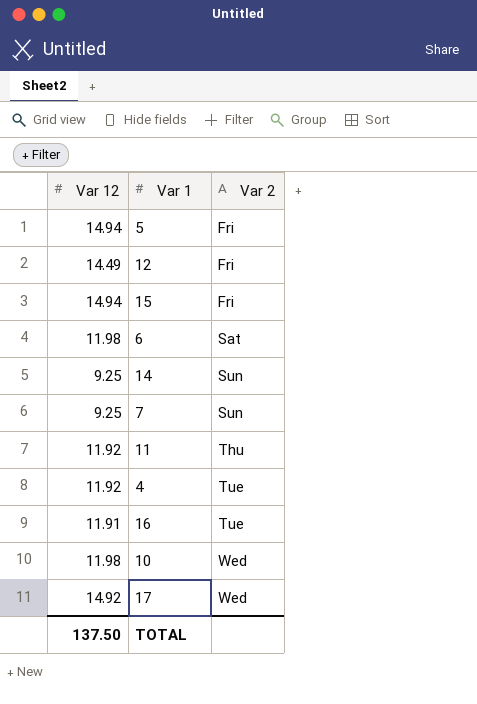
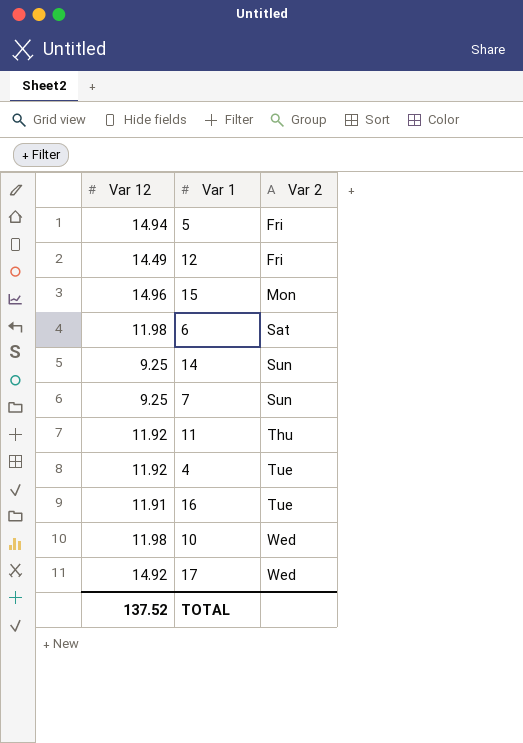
15 | Var 12: 14.94 -> 14.96
15 | Var 2: Fri -> Mon
TOTAL | Var 12: 137.50 -> 137.52

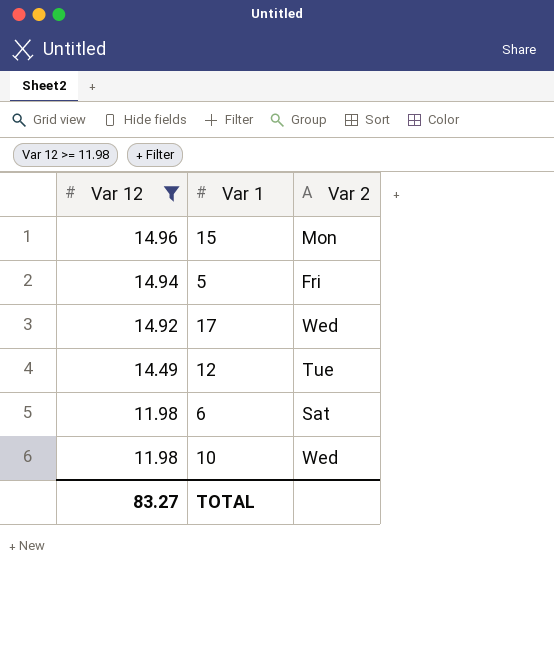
filter: none -> Var 12 >= 11.98
row order: Var 2 ascending -> Var 12 descending
12 | Var 2: Fri -> Tue
TOTAL | Var 12: 137.52 -> 83.27

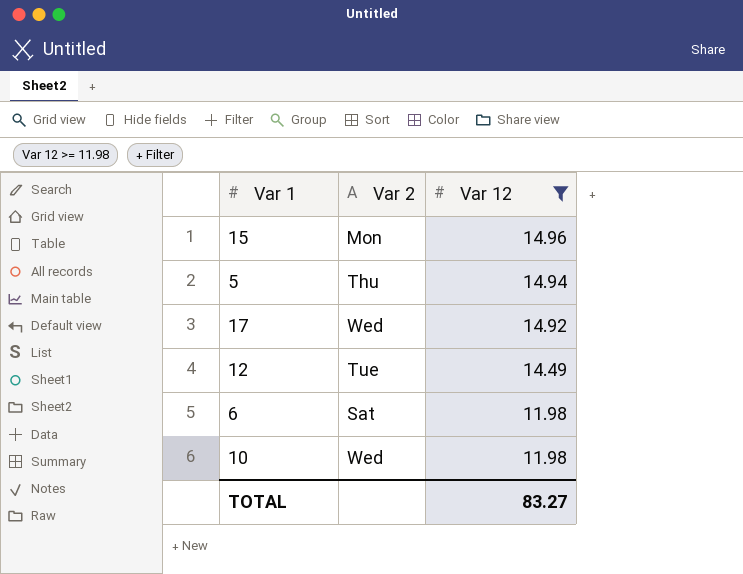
column Var 12 | position: 1 -> 3
5 | Var 2: Fri -> Thu

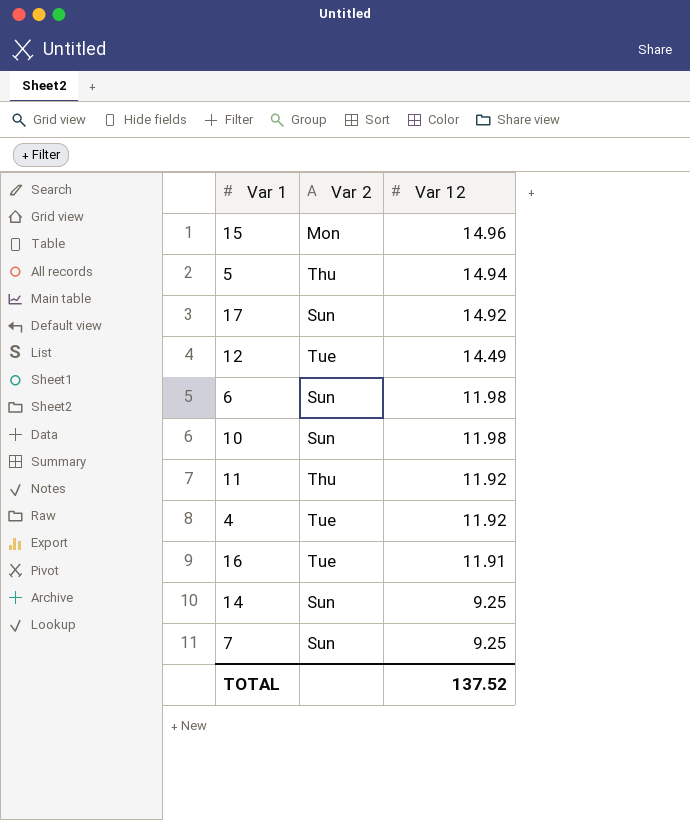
filter: Var 12 >= 11.98 -> none
17 | Var 2: Wed -> Sun
6 | Var 2: Sat -> Sun
10 | Var 2: Wed -> Sun
TOTAL | Var 12: 83.27 -> 137.52

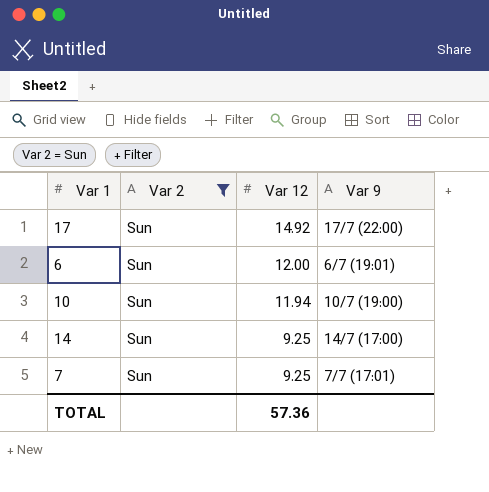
filter: none -> Var 2 = Sun
column Var 9 | position: none -> 4
6 | Var 12: 11.98 -> 12.00
10 | Var 12: 11.98 -> 11.94
TOTAL | Var 12: 137.52 -> 57.36

